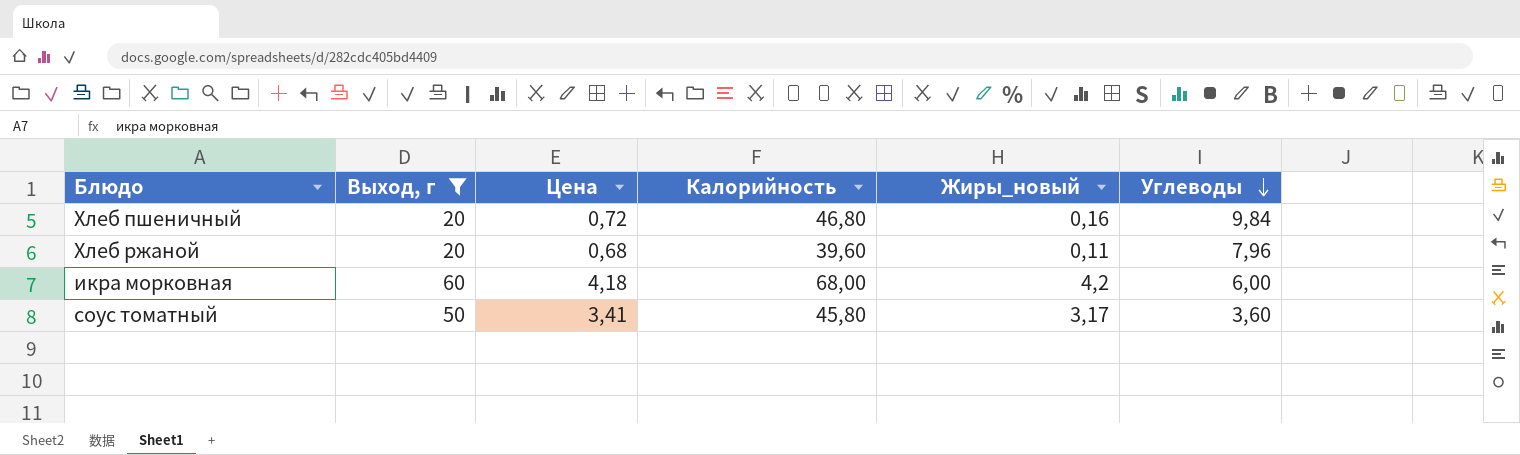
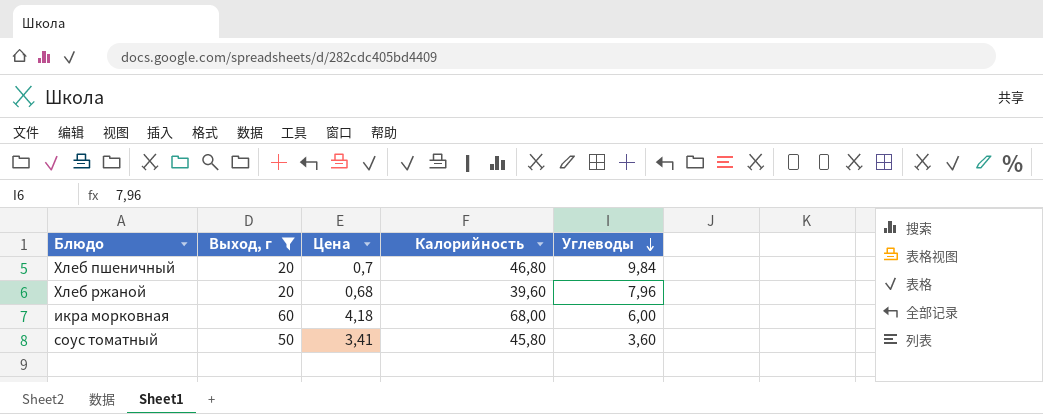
column Жиры_новый | position: 5 -> none
Хлеб пшеничный | Цена: 0,72 -> 0,7

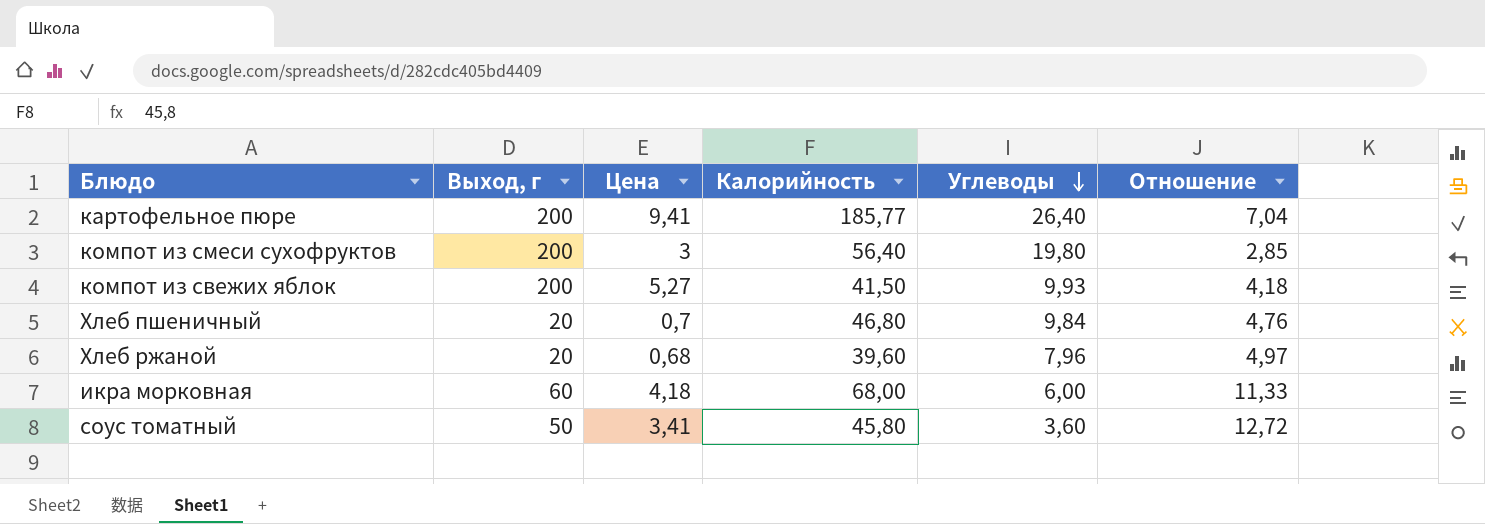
filter: Выход, г != 200 -> none
column Отношение | formula: none -> [Калорийность] / [Углеводы]

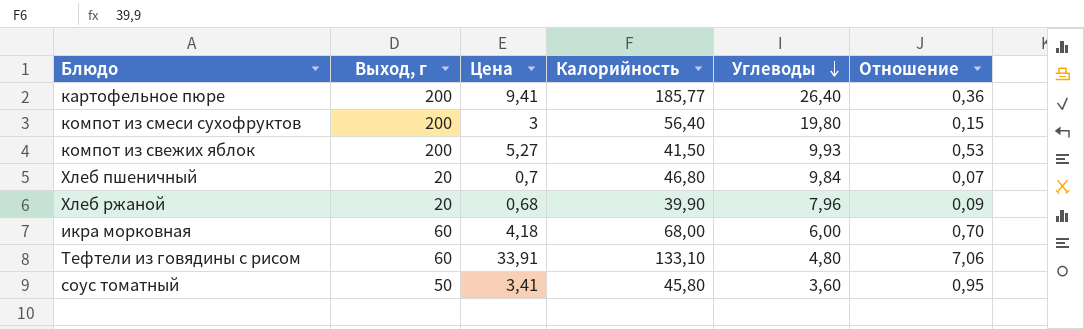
column Отношение | formula: [Калорийность] / [Углеводы] -> [Цена] / [Углеводы]
Хлеб ржаной | Калорийность: 39,60 -> 39,90
row Тефтели из говядины с рисом: none -> 60 | 33,91 | 133,10 | 4,80 | 7,06

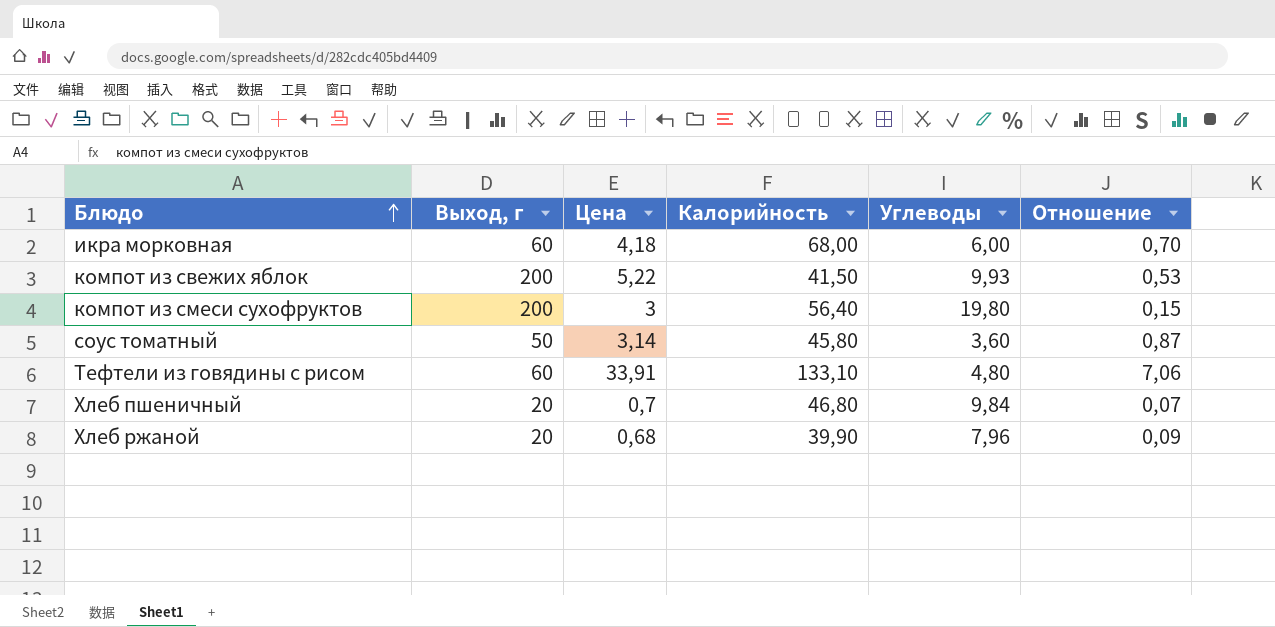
row order: Углеводы descending -> Блюдо ascending
row картофельное пюре: 200 | 9,41 | 185,77 | 26,40 | 0,36 -> none
компот из свежих яблок | Цена: 5,27 -> 5,22
соус томатный | Цена: 3,41 -> 3,14
соус томатный | Отношение: 0,95 -> 0,87

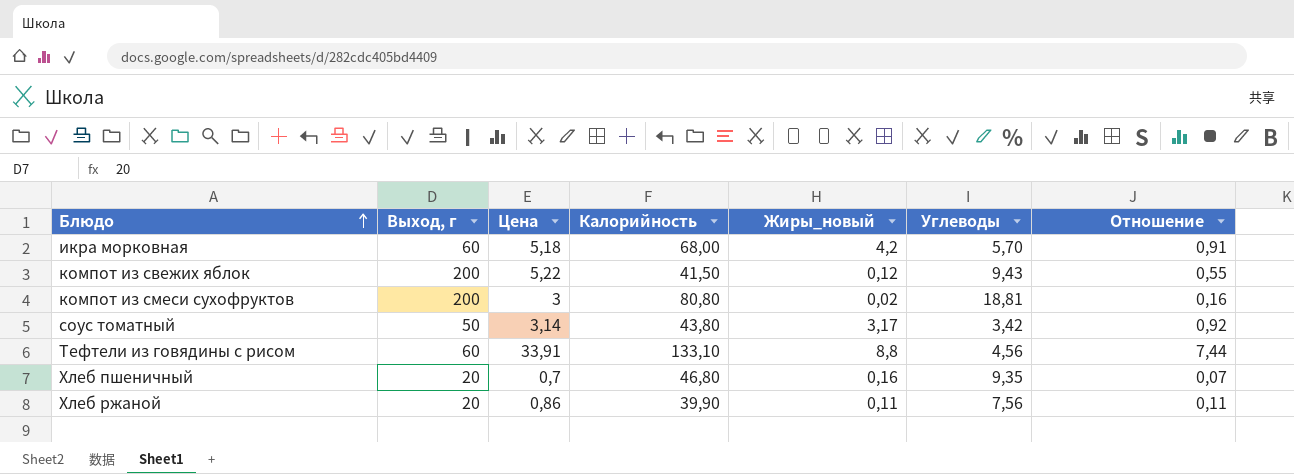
column Жиры_новый | position: none -> 5
икра морковная | Цена: 4,18 -> 5,18
икра морковная | Углеводы: 6,00 -> 5,70
икра морковная | Отношение: 0,70 -> 0,91
компот из свежих яблок | Углеводы: 9,93 -> 9,43
компот из свежих яблок | Отношение: 0,53 -> 0,55
компот из смеси сухофруктов | Калорийность: 56,40 -> 80,80
компот из смеси сухофруктов | Углеводы: 19,80 -> 18,81
компот из смеси сухофруктов | Отношение: 0,15 -> 0,16
соус томатный | Калорийность: 45,80 -> 43,80
соус томатный | Углеводы: 3,60 -> 3,42
соус томатный | Отношение: 0,87 -> 0,92
Тефтели из говядины с рисом | Углеводы: 4,80 -> 4,56
Тефтели из говядины с рисом | Отношение: 7,06 -> 7,44
Хлеб пшеничный | Углеводы: 9,84 -> 9,35
Хлеб ржаной | Цена: 0,68 -> 0,86
Хлеб ржаной | Углеводы: 7,96 -> 7,56
Хлеб ржаной | Отношение: 0,09 -> 0,11

